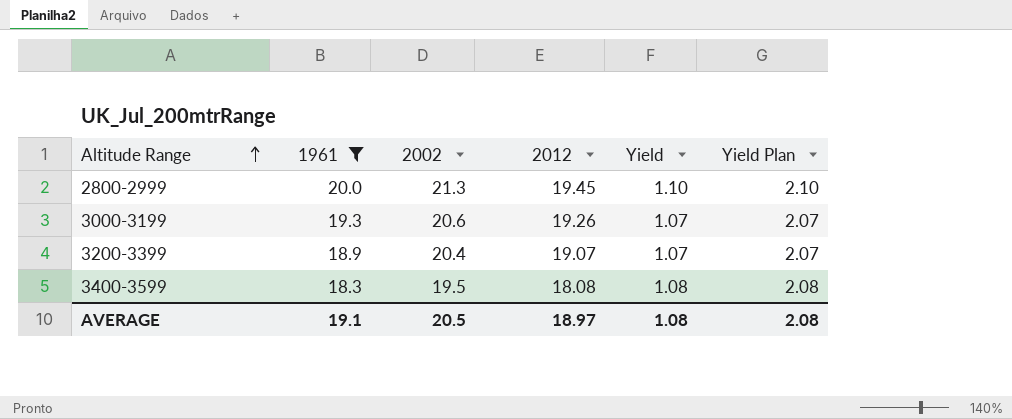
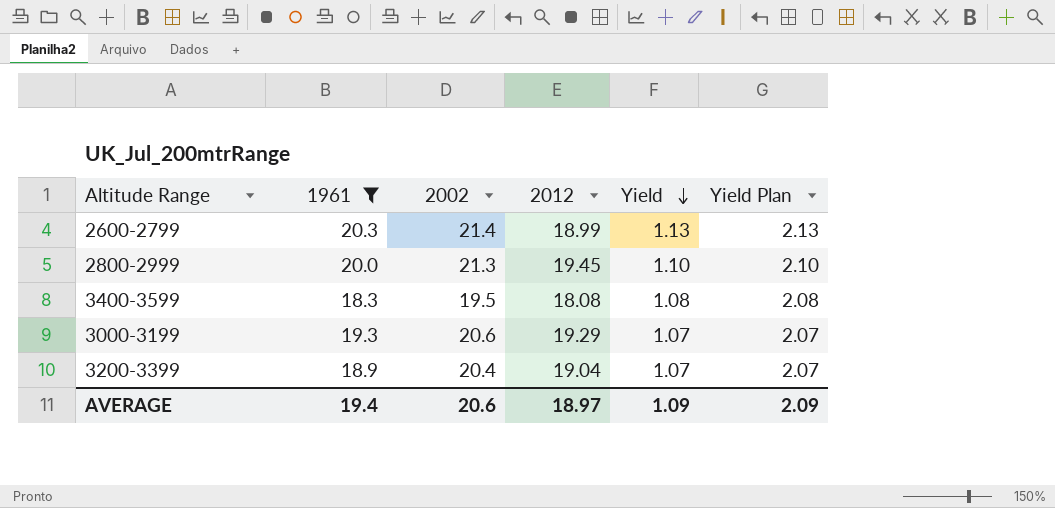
row order: Altitude Range ascending -> Yield descending
row 2600-2799: none -> 20.3 | 21.4 | 18.99 | 1.13 | 2.13
3000-3199 | 2012: 19.26 -> 19.29
3200-3399 | 2012: 19.07 -> 19.04
AVERAGE | 1961: 19.1 -> 19.4
AVERAGE | 2002: 20.5 -> 20.6
AVERAGE | Yield: 1.08 -> 1.09
AVERAGE | Yield Plan: 2.08 -> 2.09

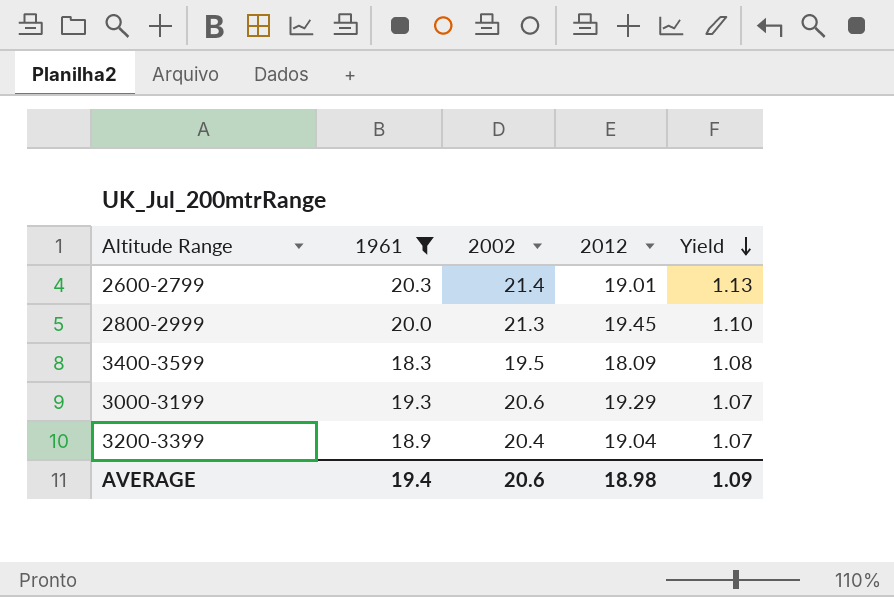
column Yield Plan | formula: [Yield] + 1 -> none
2600-2799 | 2012: 18.99 -> 19.01
3400-3599 | 2012: 18.08 -> 18.09
AVERAGE | 2012: 18.97 -> 18.98

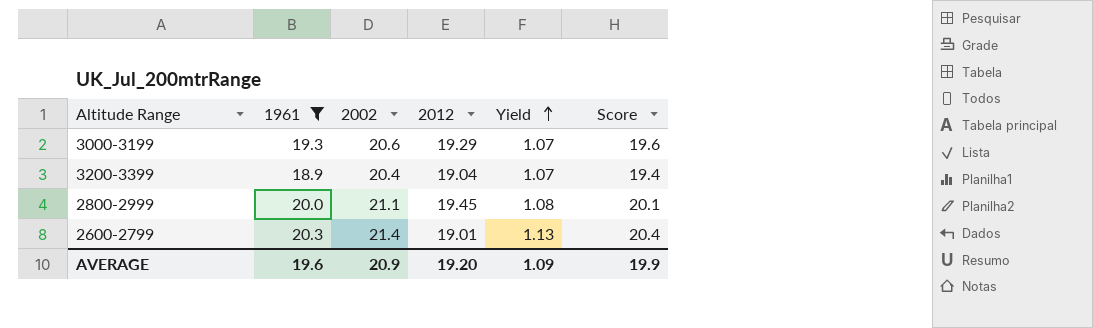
row order: Yield descending -> Yield ascending
column Score | formula: none -> [2002] - 1
row 3400-3599: 18.3 | 19.5 | 18.09 | 1.08 -> none
2800-2999 | 2002: 21.3 -> 21.1
2800-2999 | Yield: 1.10 -> 1.08
AVERAGE | 1961: 19.4 -> 19.6
AVERAGE | 2002: 20.6 -> 20.9
AVERAGE | 2012: 18.98 -> 19.20

